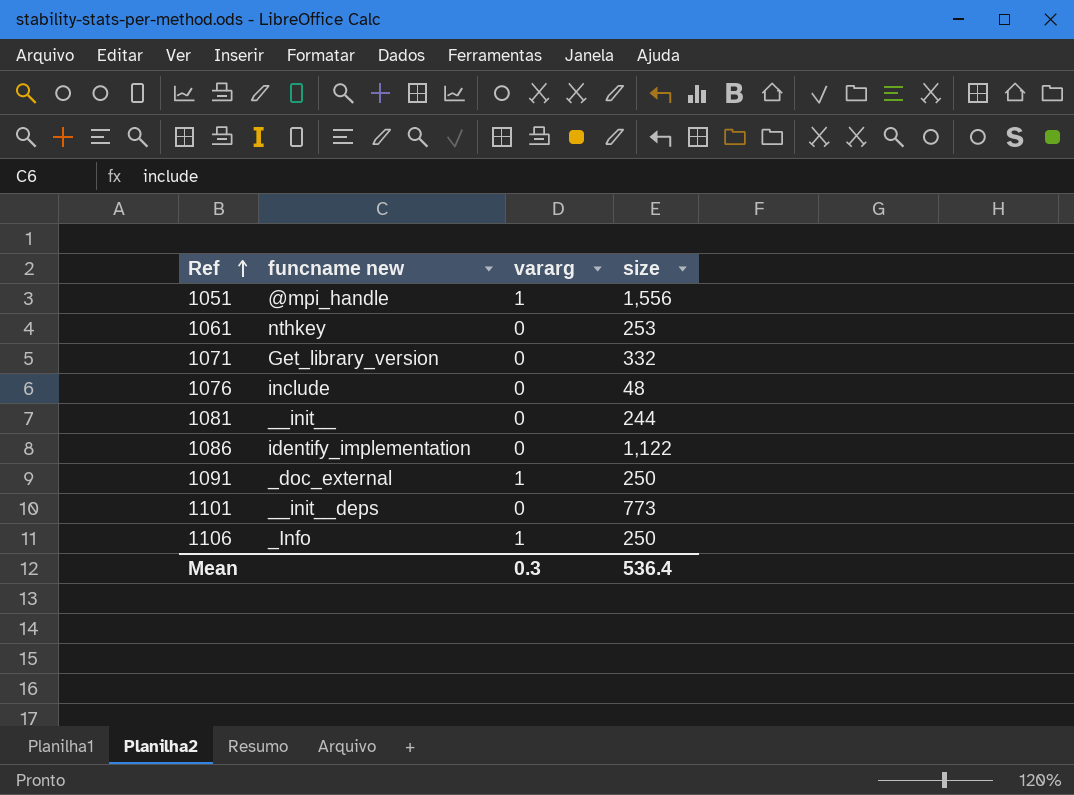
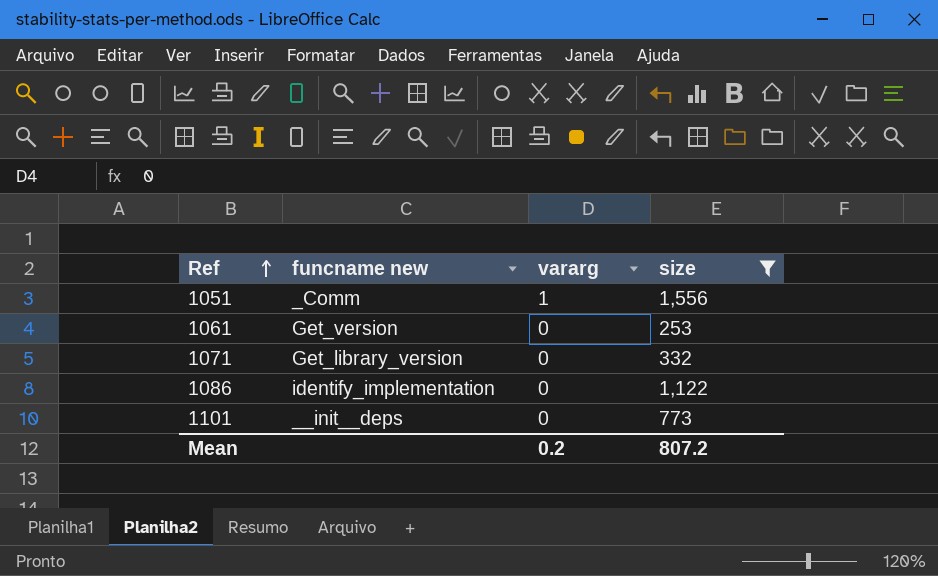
filter: none -> size >= 253
1051 | funcname new: @mpi_handle -> _Comm
1061 | funcname new: nthkey -> Get_version
Mean | vararg: 0.3 -> 0.2
Mean | size: 536.4 -> 807.2

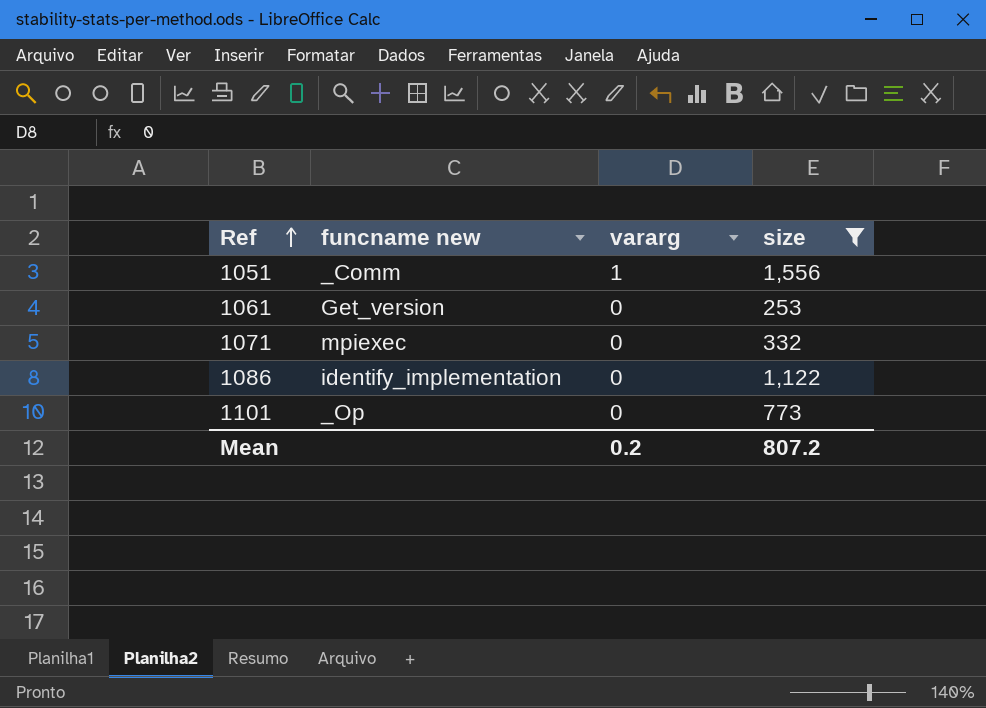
1071 | funcname new: Get_library_version -> mpiexec
1101 | funcname new: __init__deps -> _Op

